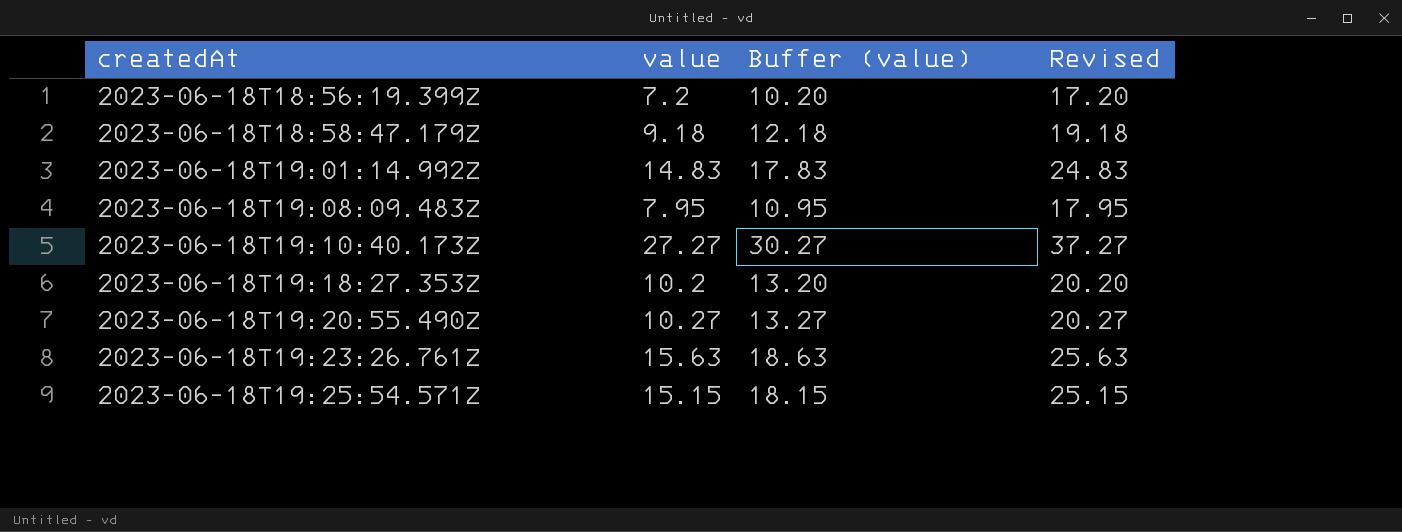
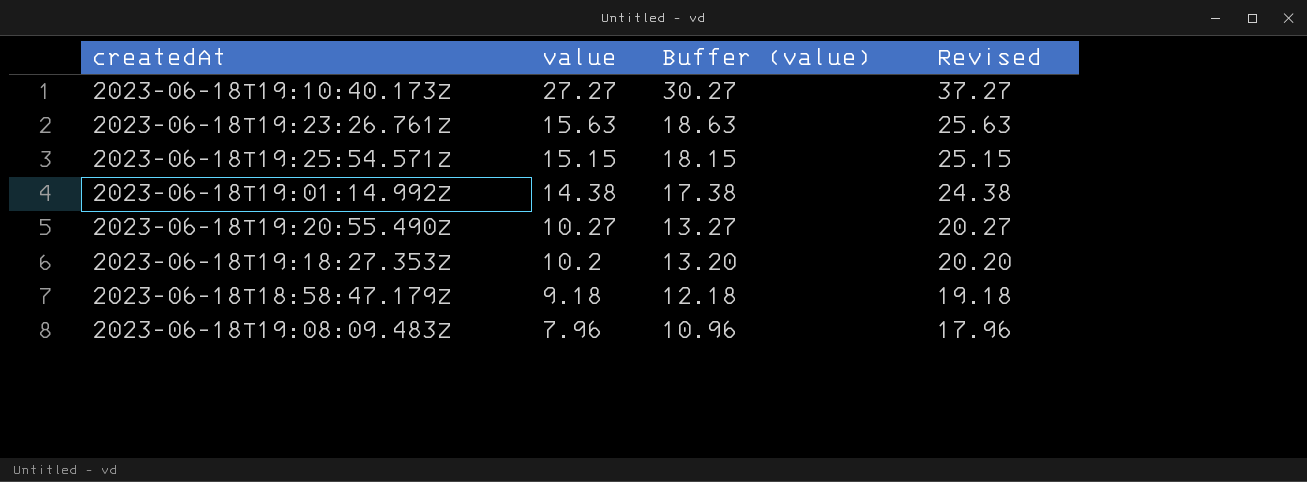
row order: createdAt ascending -> value descending
row 2023-06-18T18:56:19.399Z: 7.2 | 10.20 | 17.20 -> none
2023-06-18T19:01:14.992Z | value: 14.83 -> 14.38
2023-06-18T19:01:14.992Z | Buffer (value): 17.83 -> 17.38
2023-06-18T19:01:14.992Z | Revised: 24.83 -> 24.38
2023-06-18T19:08:09.483Z | value: 7.95 -> 7.96
2023-06-18T19:08:09.483Z | Buffer (value): 10.95 -> 10.96
2023-06-18T19:08:09.483Z | Revised: 17.95 -> 17.96

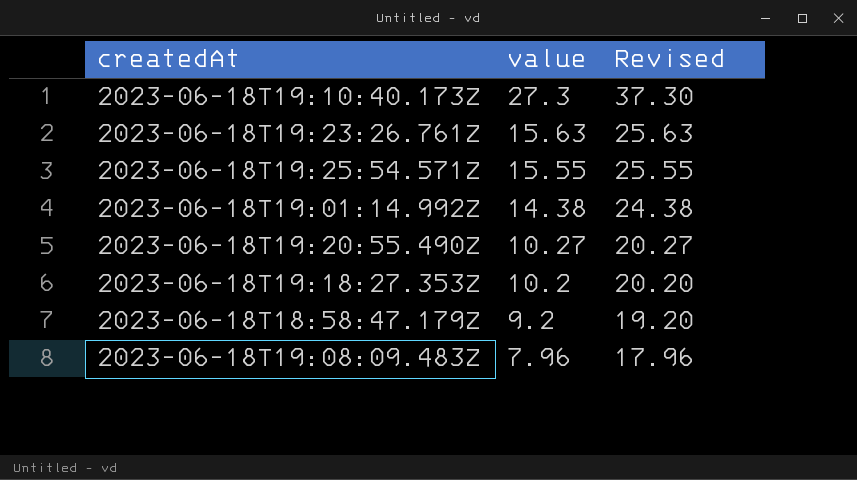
column Buffer (value) | formula: [value] + 3 -> none
2023-06-18T19:10:40.173Z | value: 27.27 -> 27.3
2023-06-18T19:10:40.173Z | Revised: 37.27 -> 37.30
2023-06-18T19:25:54.571Z | value: 15.15 -> 15.55
2023-06-18T19:25:54.571Z | Revised: 25.15 -> 25.55
2023-06-18T18:58:47.179Z | value: 9.18 -> 9.2
2023-06-18T18:58:47.179Z | Revised: 19.18 -> 19.20

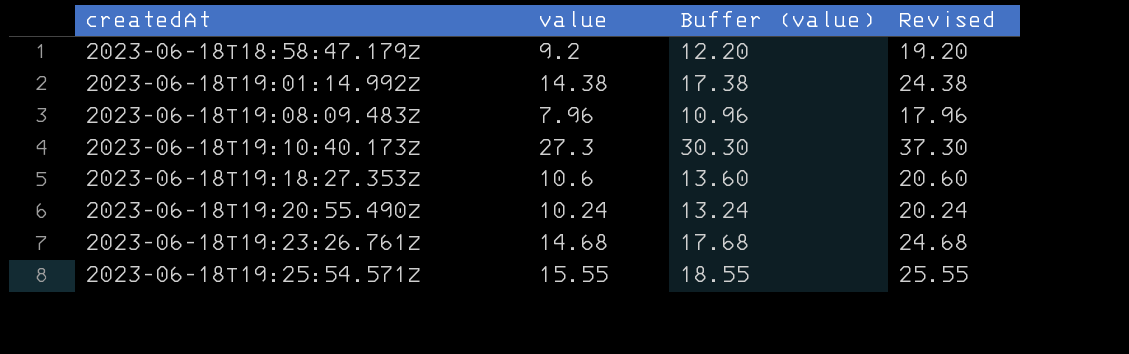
row order: value descending -> createdAt ascending
column Buffer (value) | formula: none -> [value] + 3
2023-06-18T19:18:27.353Z | value: 10.2 -> 10.6
2023-06-18T19:18:27.353Z | Revised: 20.20 -> 20.60
2023-06-18T19:20:55.490Z | value: 10.27 -> 10.24
2023-06-18T19:20:55.490Z | Revised: 20.27 -> 20.24
2023-06-18T19:23:26.761Z | value: 15.63 -> 14.68
2023-06-18T19:23:26.761Z | Revised: 25.63 -> 24.68

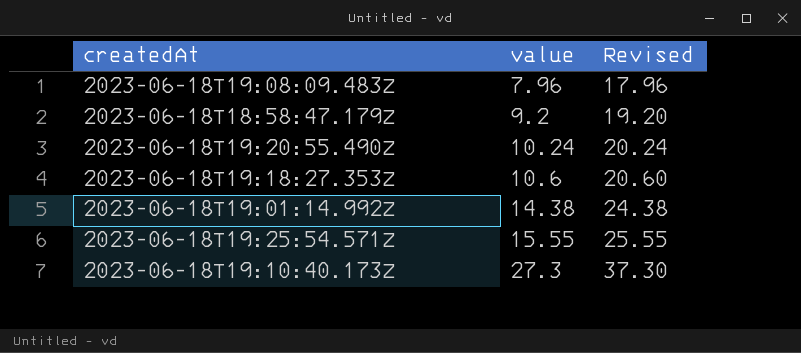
row order: createdAt ascending -> value ascending
column Buffer (value) | formula: [value] + 3 -> none
row 2023-06-18T19:23:26.761Z: 14.68 | 17.68 | 24.68 -> none

